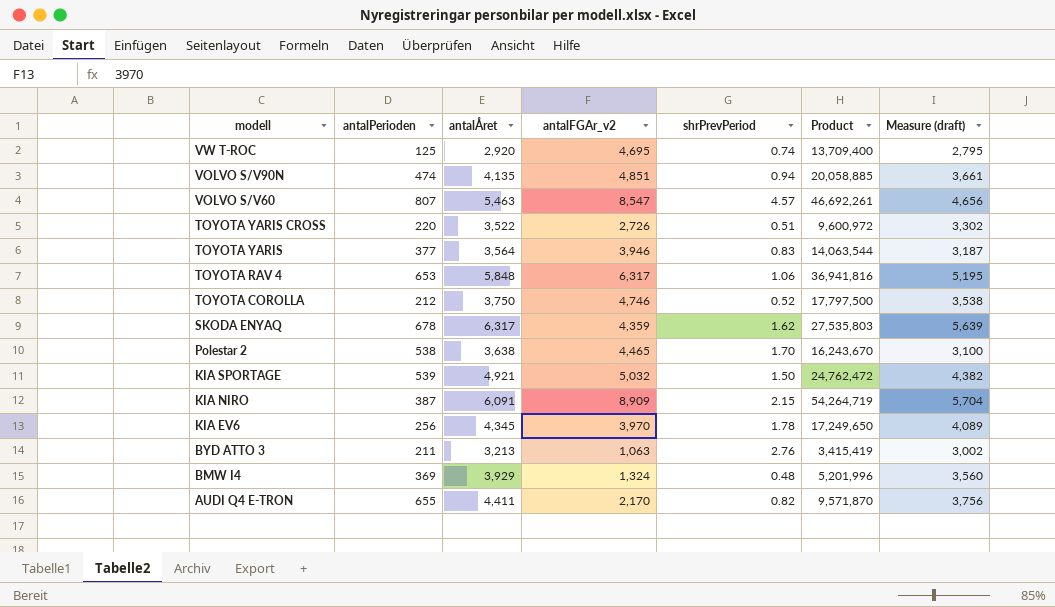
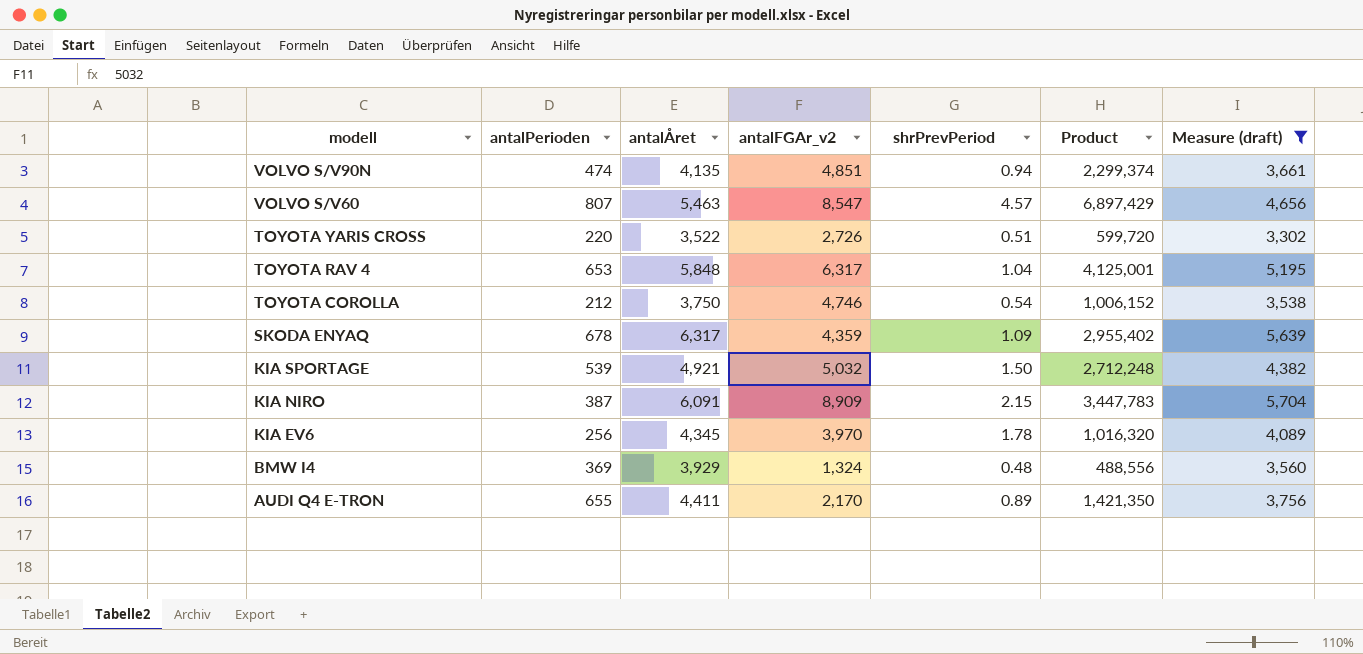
filter: none -> Measure (draft) >= 3,302
column Product | formula: [antalÅret] * [antalFGAr_v2] -> [antalPerioden] * [antalFGAr_v2]
TOYOTA RAV 4 | shrPrevPeriod: 1.06 -> 1.04
TOYOTA COROLLA | shrPrevPeriod: 0.52 -> 0.54
SKODA ENYAQ | shrPrevPeriod: 1.62 -> 1.09
AUDI Q4 E-TRON | shrPrevPeriod: 0.82 -> 0.89

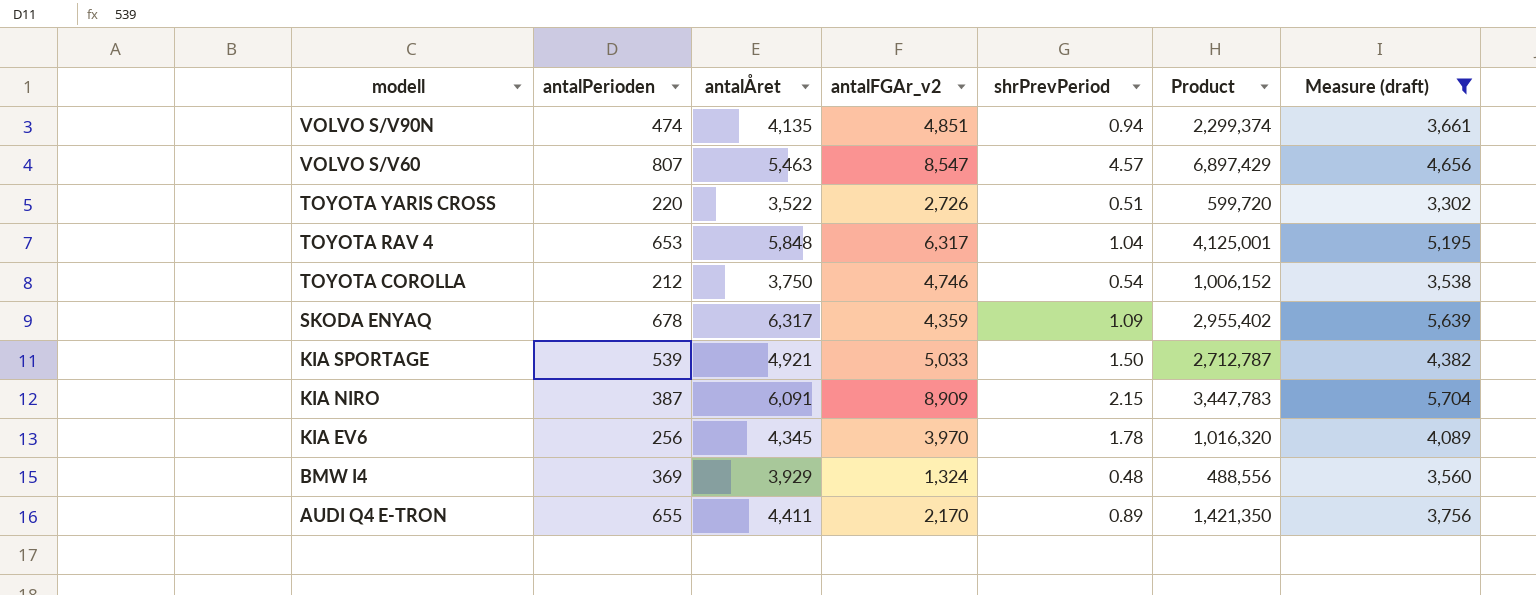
KIA SPORTAGE | antalFGAr_v2: 5,032 -> 5,033
KIA SPORTAGE | Product: 2,712,248 -> 2,712,787

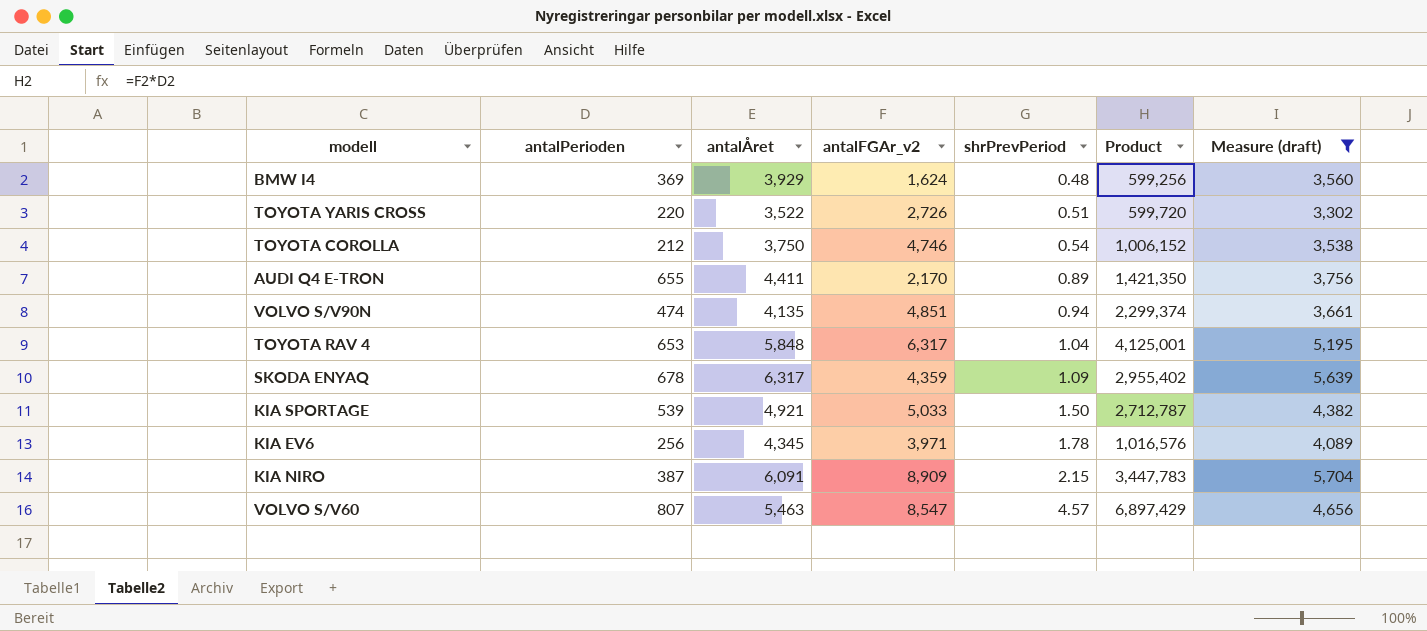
row order: modell descending -> shrPrevPeriod ascending
BMW I4 | antalFGAr_v2: 1,324 -> 1,624
BMW I4 | Product: 488,556 -> 599,256
KIA EV6 | antalFGAr_v2: 3,970 -> 3,971
KIA EV6 | Product: 1,016,320 -> 1,016,576

